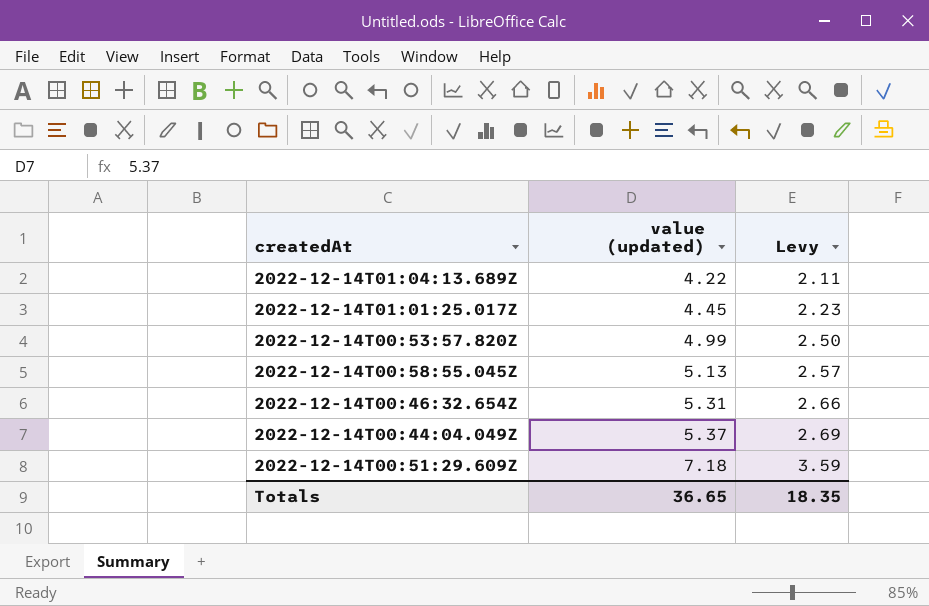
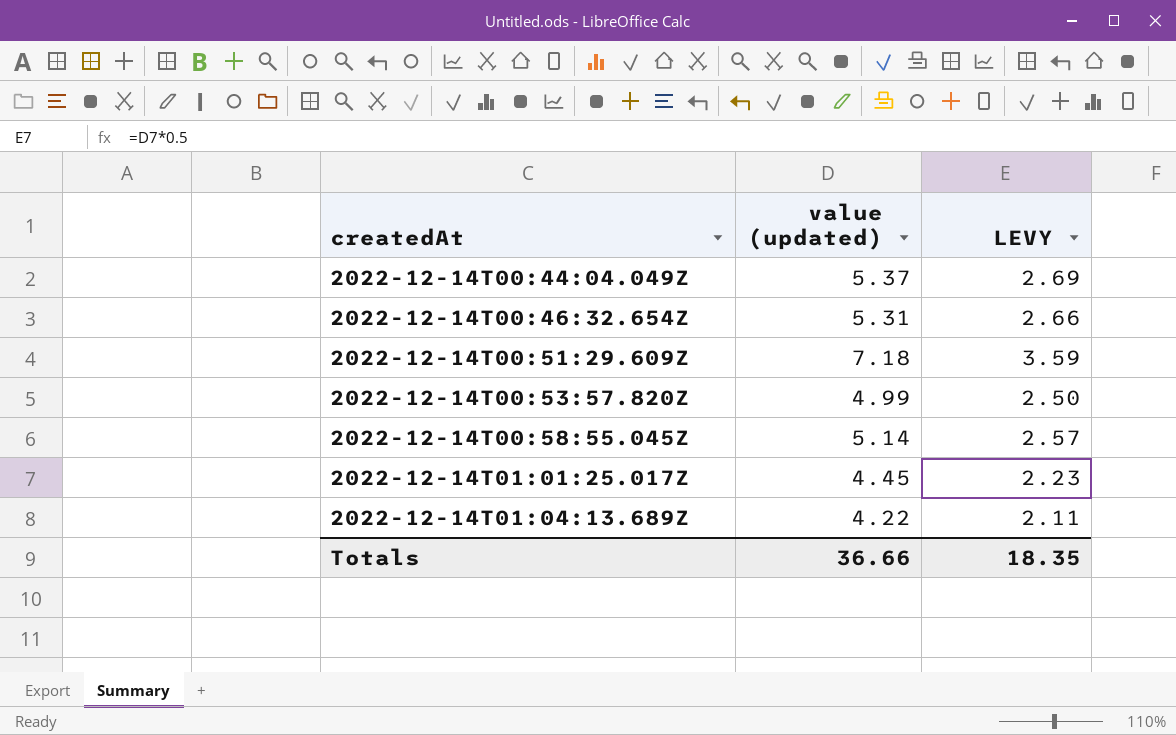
row order: value (updated) ascending -> createdAt ascending
column name: Levy -> LEVY
2022-12-14T00:58:55.045Z | value (updated): 5.13 -> 5.14
Totals | value (updated): 36.65 -> 36.66

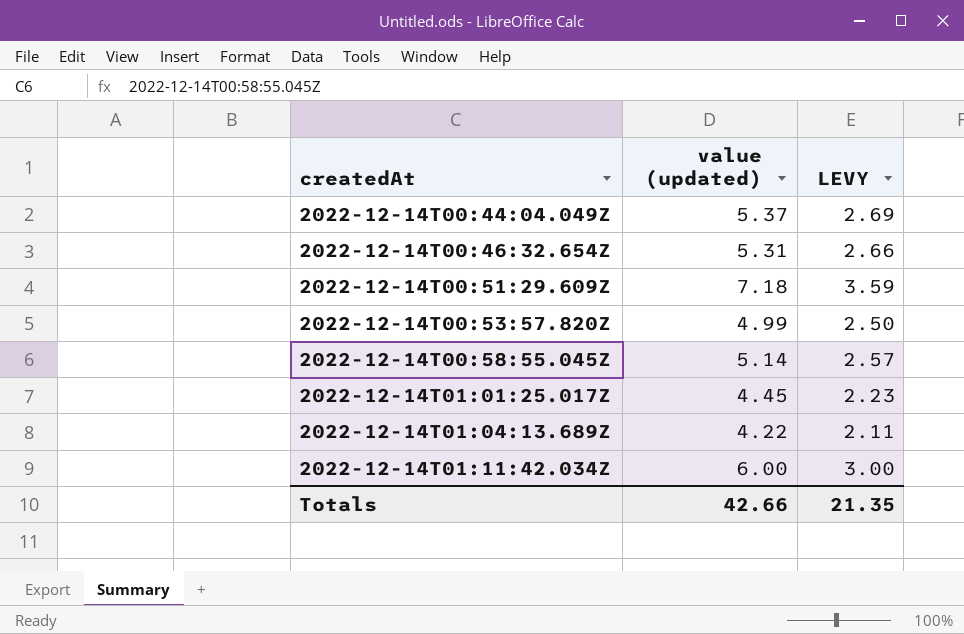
row 2022-12-14T01:11:42.034Z: none -> 6.00 | 3.00
Totals | value (updated): 36.66 -> 42.66
Totals | LEVY: 18.35 -> 21.35

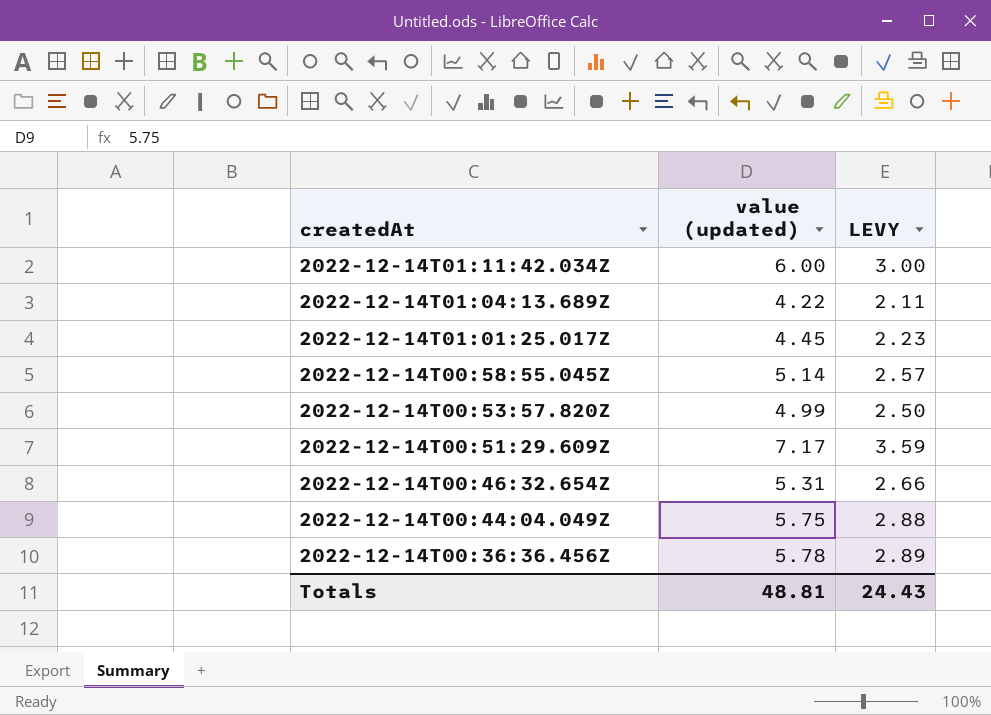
row order: createdAt ascending -> createdAt descending
2022-12-14T00:51:29.609Z | value (updated): 7.18 -> 7.17
2022-12-14T00:44:04.049Z | value (updated): 5.37 -> 5.75
2022-12-14T00:44:04.049Z | LEVY: 2.69 -> 2.88
row 2022-12-14T00:36:36.456Z: none -> 5.78 | 2.89
Totals | value (updated): 42.66 -> 48.81
Totals | LEVY: 21.35 -> 24.43

